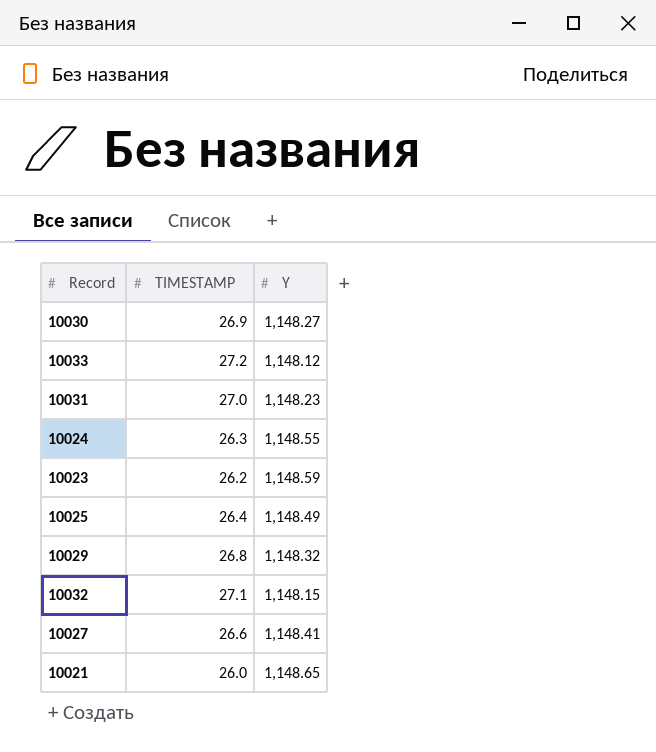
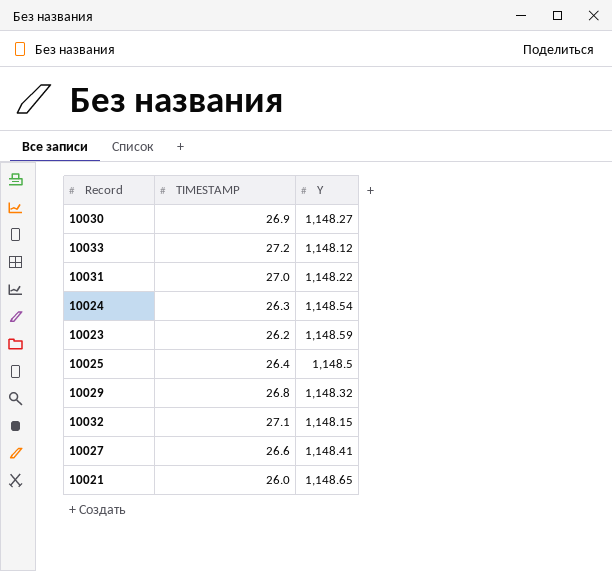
10031 | Y: 1,148.23 -> 1,148.22
10024 | Y: 1,148.55 -> 1,148.54
10025 | Y: 1,148.49 -> 1,148.5

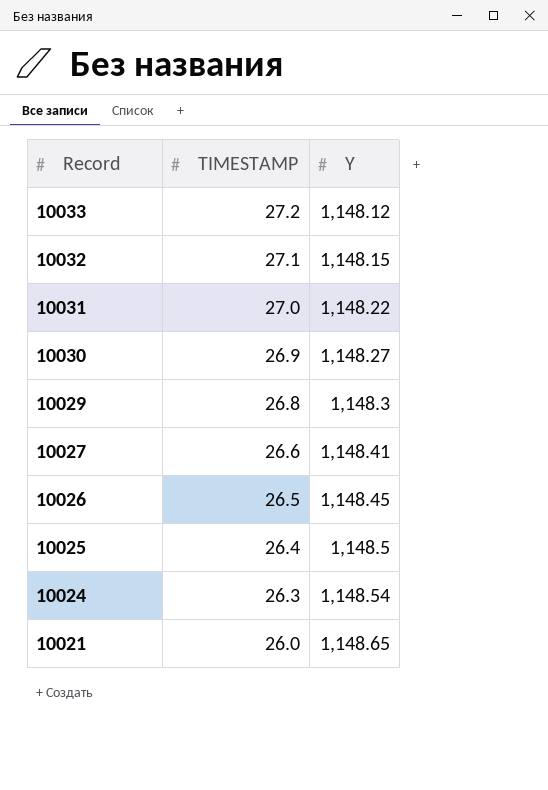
row order: none -> Record descending
row 10023: 26.2 | 1,148.59 -> none
10029 | Y: 1,148.32 -> 1,148.3
row 10026: none -> 26.5 | 1,148.45

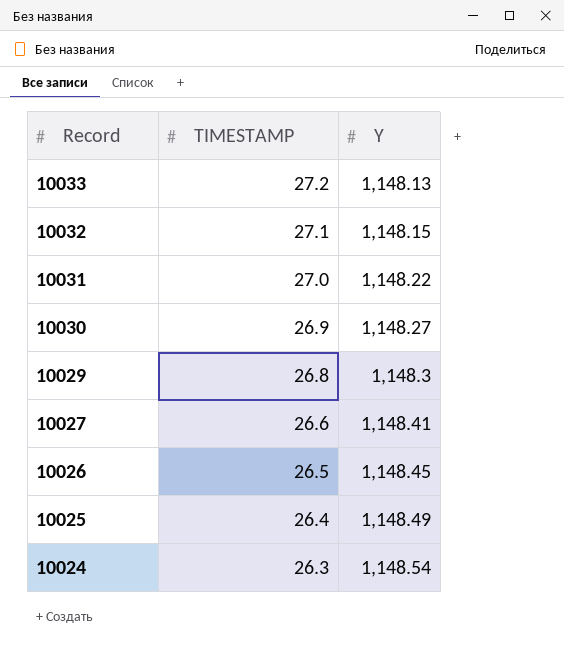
row 10021: 26.0 | 1,148.65 -> none
10033 | Y: 1,148.12 -> 1,148.13
10025 | Y: 1,148.5 -> 1,148.49

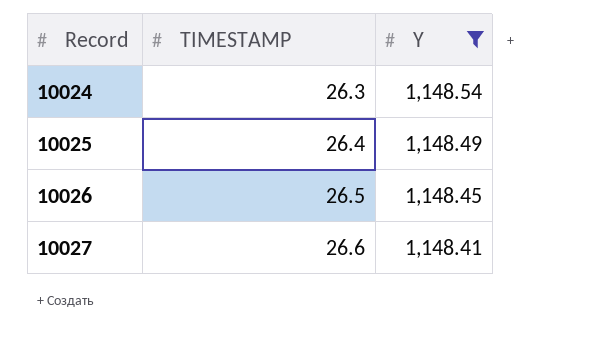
filter: none -> Y >= 1,148.41
row order: Record descending -> Record ascending

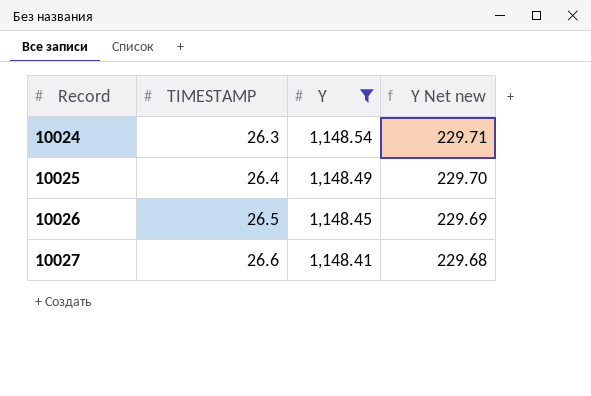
column Y Net new | formula: none -> [Y] * 0.2

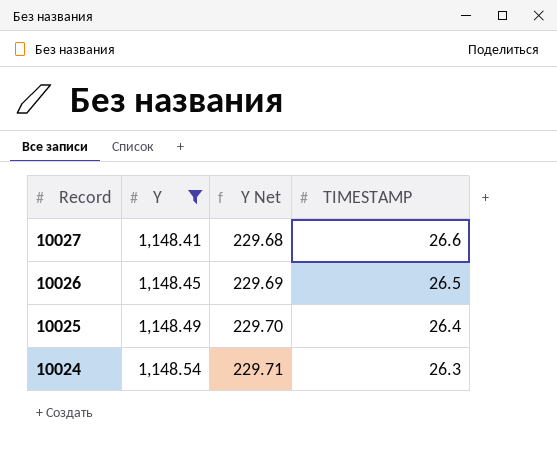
row order: Record ascending -> Record descending
column name: Y Net new -> Y Net
column TIMESTAMP | position: 2 -> 4

